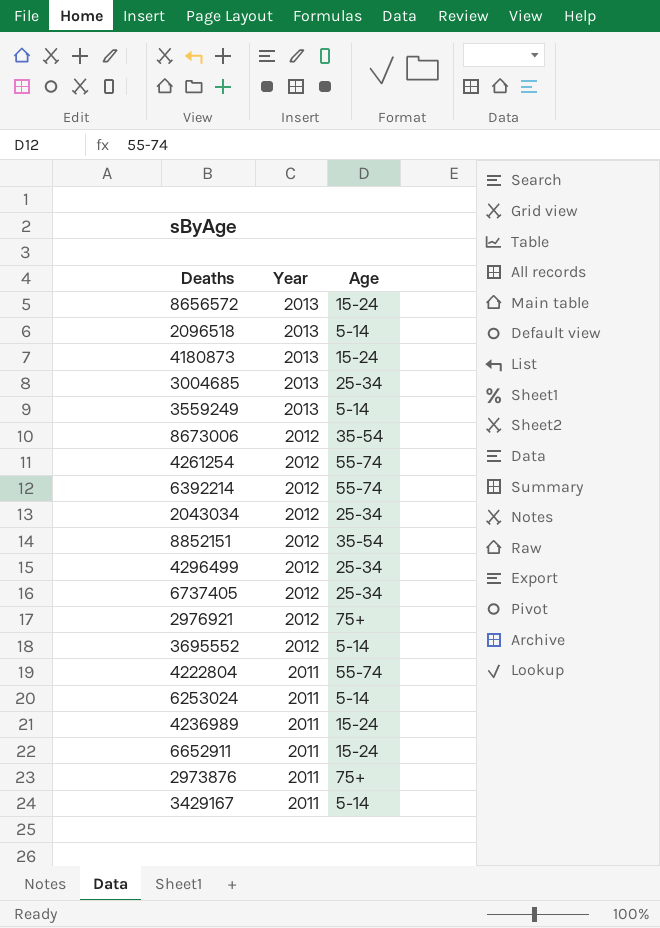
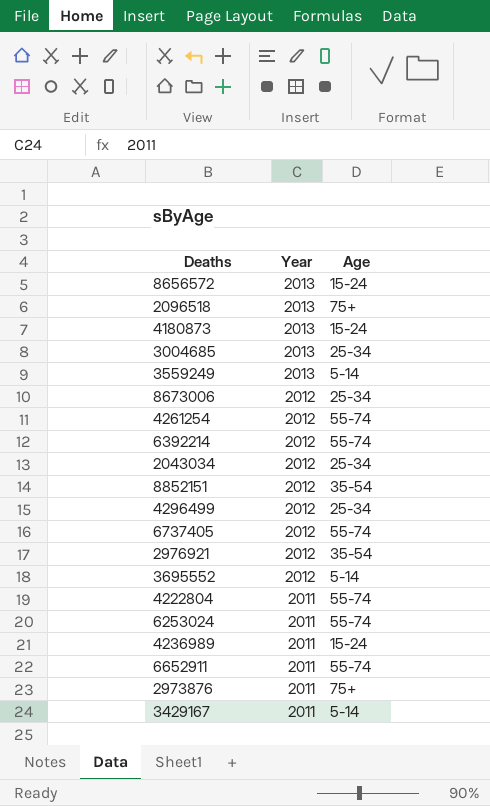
2096518 | Age: 5-14 -> 75+
8673006 | Age: 35-54 -> 25-34
6737405 | Age: 25-34 -> 55-74
2976921 | Age: 75+ -> 35-54
6253024 | Age: 5-14 -> 55-74
6652911 | Age: 15-24 -> 55-74

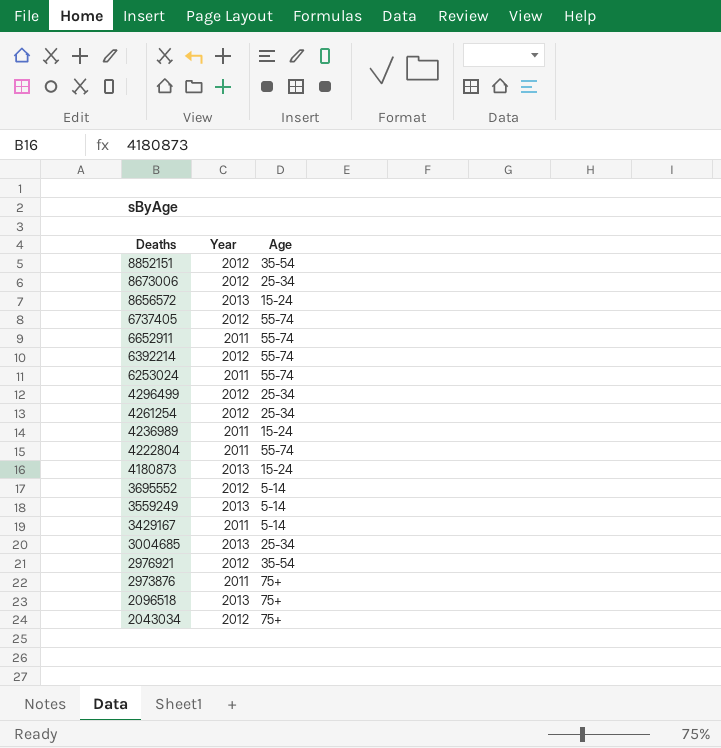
row order: Year descending -> Deaths descending
4261254 | Age: 55-74 -> 25-34
2043034 | Age: 25-34 -> 75+

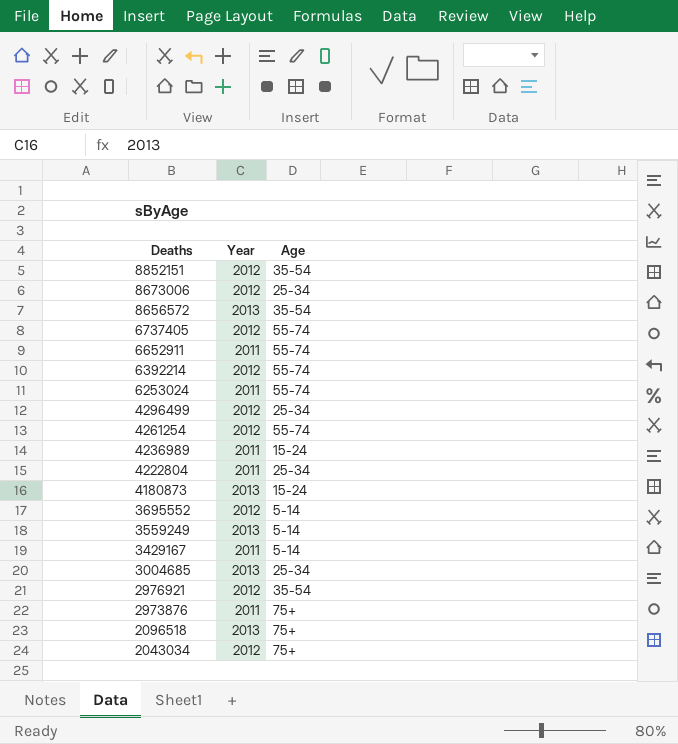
8656572 | Age: 15-24 -> 35-54
4261254 | Age: 25-34 -> 55-74
4222804 | Age: 55-74 -> 25-34

